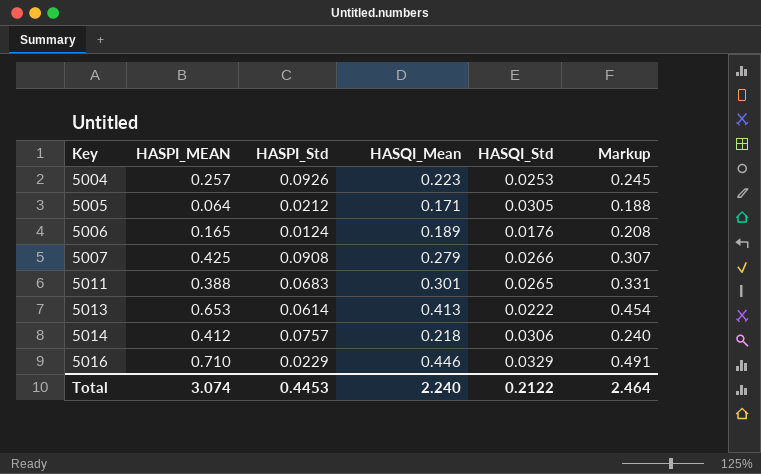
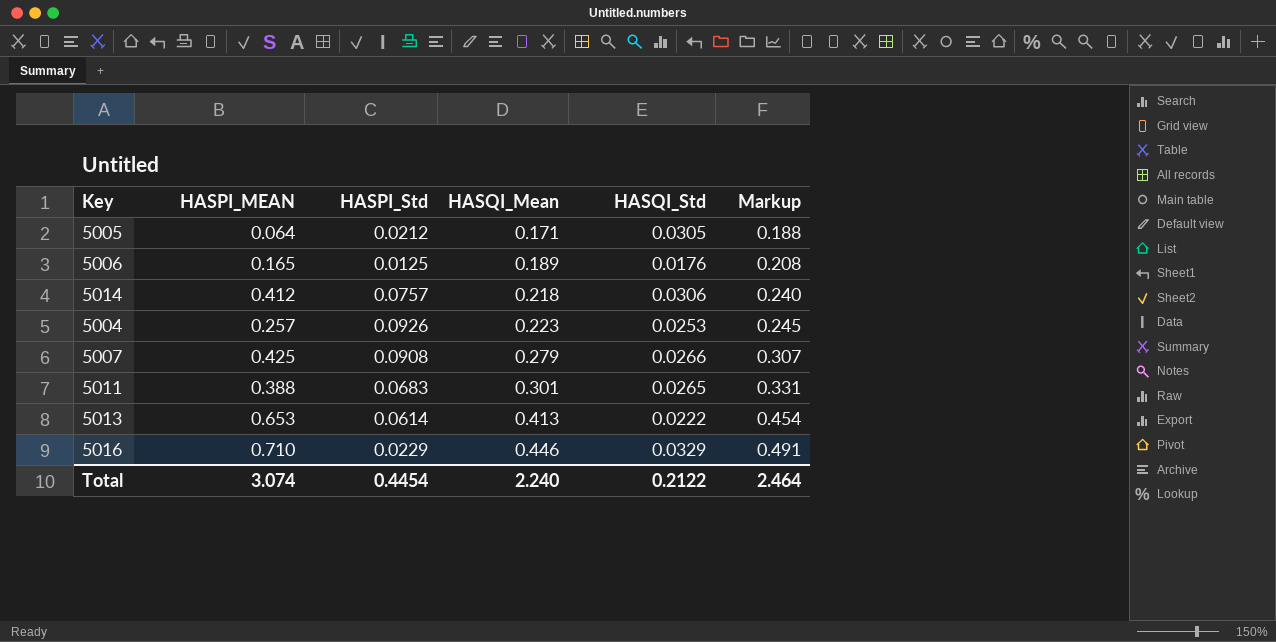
row order: Key ascending -> HASQI_Mean ascending
5006 | HASPI_Std: 0.0124 -> 0.0125
Total | HASPI_Std: 0.4453 -> 0.4454

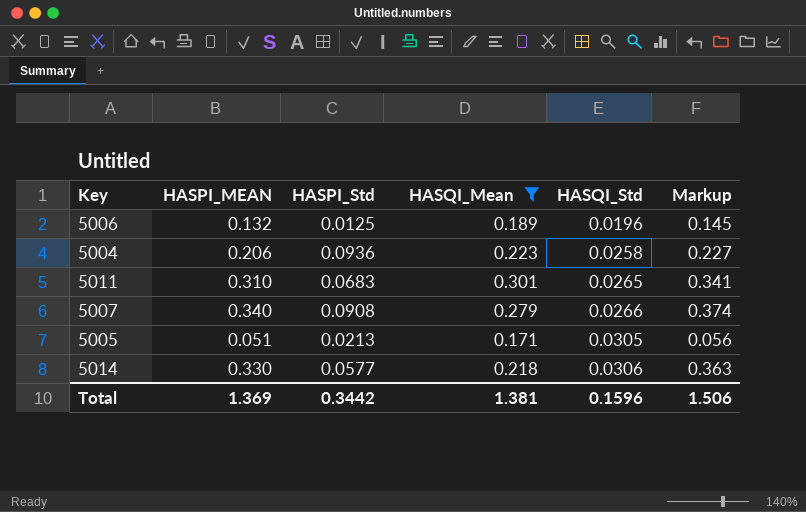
filter: none -> HASQI_Mean <= 0.301
row order: HASQI_Mean ascending -> HASQI_Std ascending
column Markup | formula: [HASQI_Mean] * 1.1 -> [HASPI_MEAN] * 1.1
5006 | HASPI_MEAN: 0.165 -> 0.132
5006 | HASQI_Std: 0.0176 -> 0.0196
5004 | HASPI_MEAN: 0.257 -> 0.206
5004 | HASPI_Std: 0.0926 -> 0.0936
5004 | HASQI_Std: 0.0253 -> 0.0258
5011 | HASPI_MEAN: 0.388 -> 0.310
5007 | HASPI_MEAN: 0.425 -> 0.340
5005 | HASPI_MEAN: 0.064 -> 0.051
5005 | HASPI_Std: 0.0212 -> 0.0213
5014 | HASPI_MEAN: 0.412 -> 0.330
5014 | HASPI_Std: 0.0757 -> 0.0577
Total | HASPI_MEAN: 3.074 -> 1.369
Total | HASPI_Std: 0.4454 -> 0.3442
Total | HASQI_Mean: 2.240 -> 1.381
Total | HASQI_Std: 0.2122 -> 0.1596
Total | Markup: 2.464 -> 1.506

